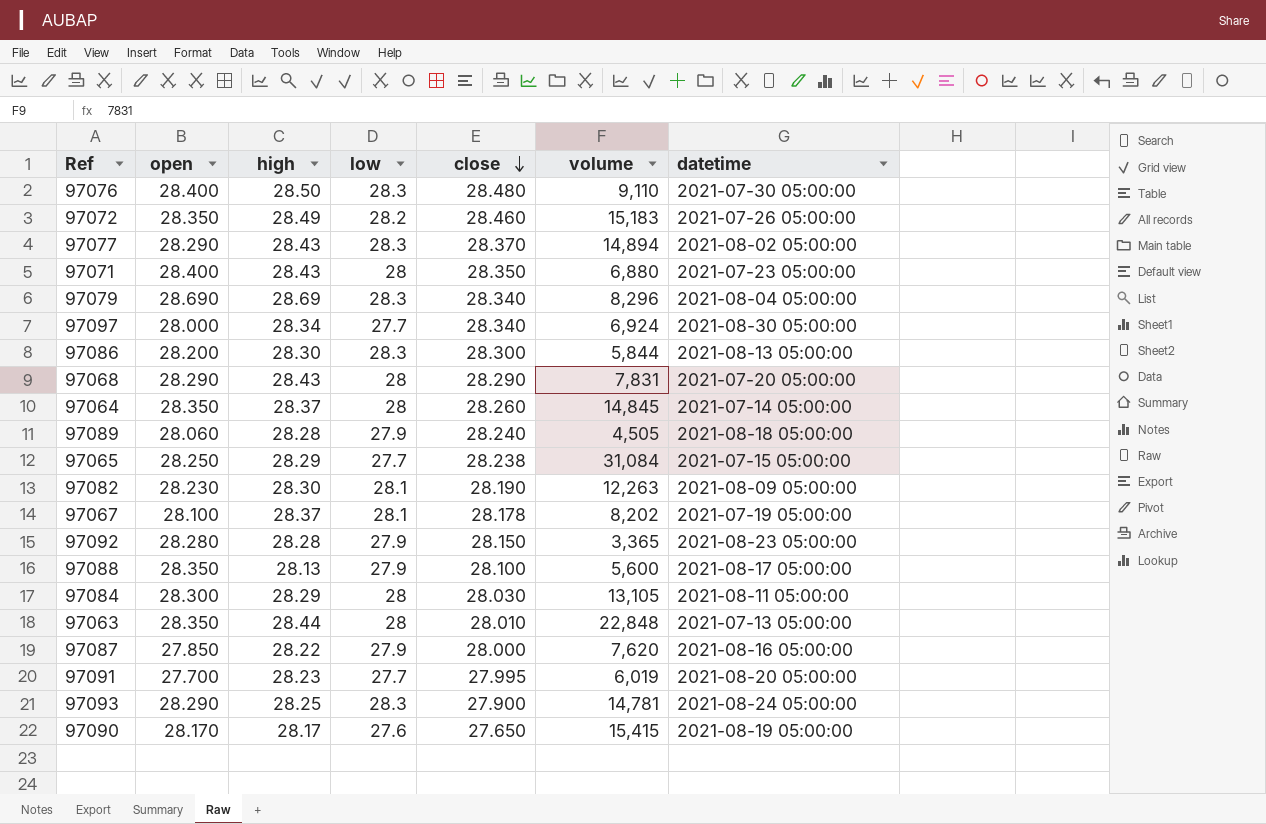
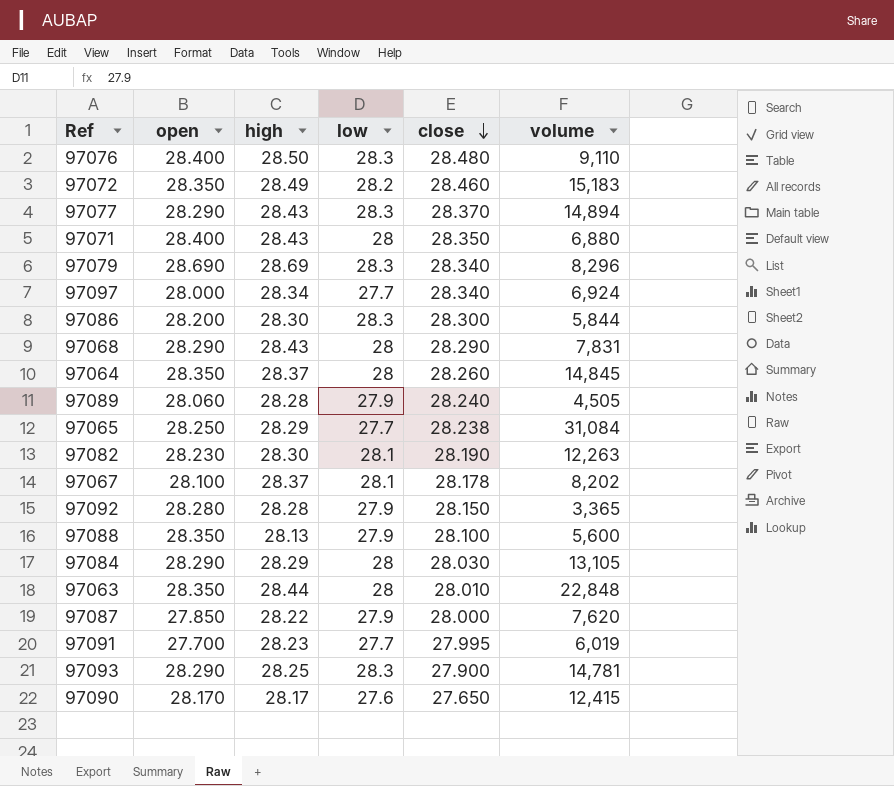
column datetime | position: 7 -> none
97084 | open: 28.300 -> 28.290
97090 | volume: 15,415 -> 12,415

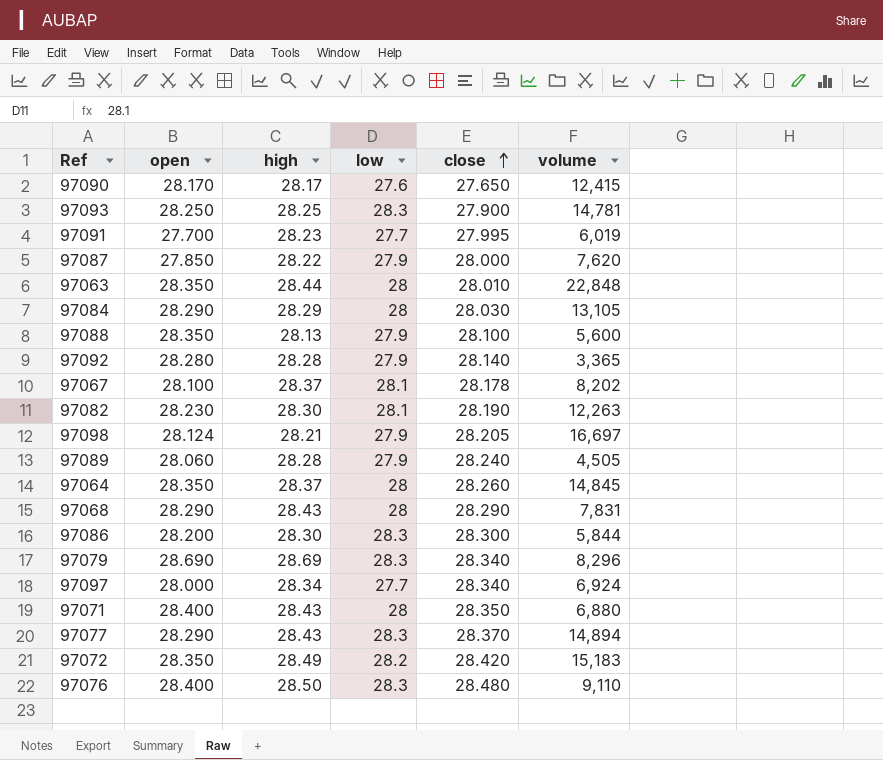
row order: close descending -> close ascending
row 97065: 28.250 | 28.29 | 27.7 | 28.238 | 31,084 -> none
97093 | open: 28.290 -> 28.250
97092 | close: 28.150 -> 28.140
row 97098: none -> 28.124 | 28.21 | 27.9 | 28.205 | 16,697
97072 | close: 28.460 -> 28.420

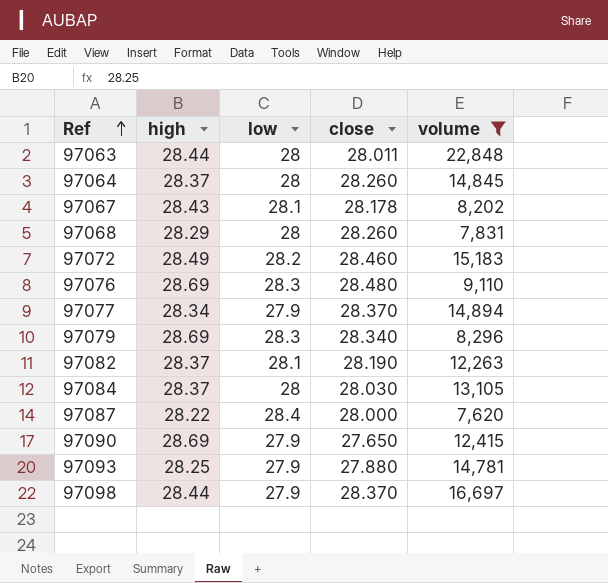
filter: none -> volume >= 7,620
row order: close ascending -> Ref ascending
column open | position: 2 -> none
97063 | close: 28.010 -> 28.011
97067 | high: 28.37 -> 28.43
97068 | high: 28.43 -> 28.29
97068 | close: 28.290 -> 28.260
97072 | close: 28.420 -> 28.460
97076 | high: 28.50 -> 28.69
97077 | high: 28.43 -> 28.34
97077 | low: 28.3 -> 27.9
97082 | high: 28.30 -> 28.37
97084 | high: 28.29 -> 28.37
97087 | low: 27.9 -> 28.4
97090 | high: 28.17 -> 28.69
97090 | low: 27.6 -> 27.9
97093 | low: 28.3 -> 27.9
97093 | close: 27.900 -> 27.880
97098 | high: 28.21 -> 28.44
97098 | close: 28.205 -> 28.370

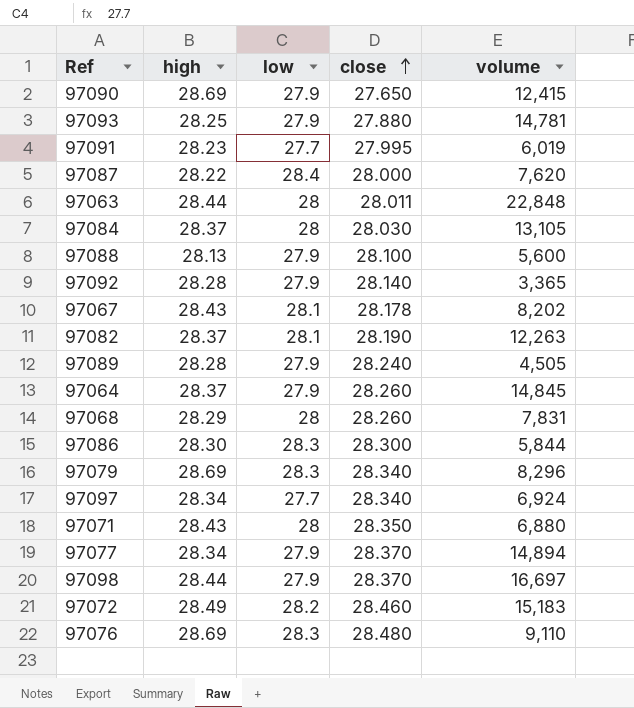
filter: volume >= 7,620 -> none
row order: Ref ascending -> close ascending
97064 | low: 28 -> 27.9

